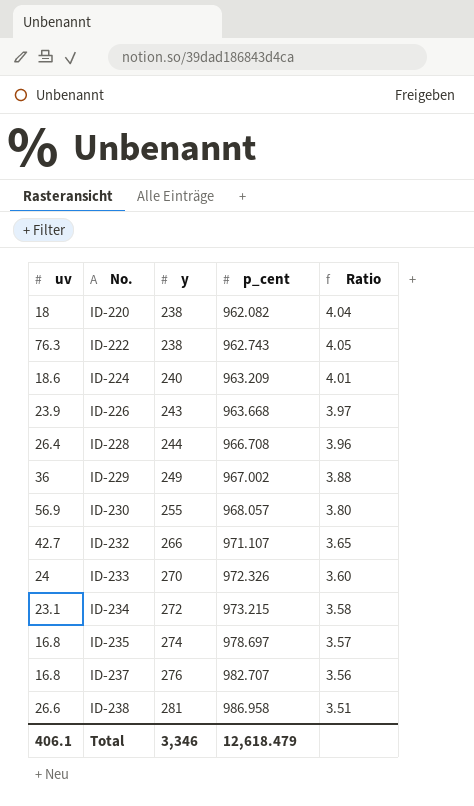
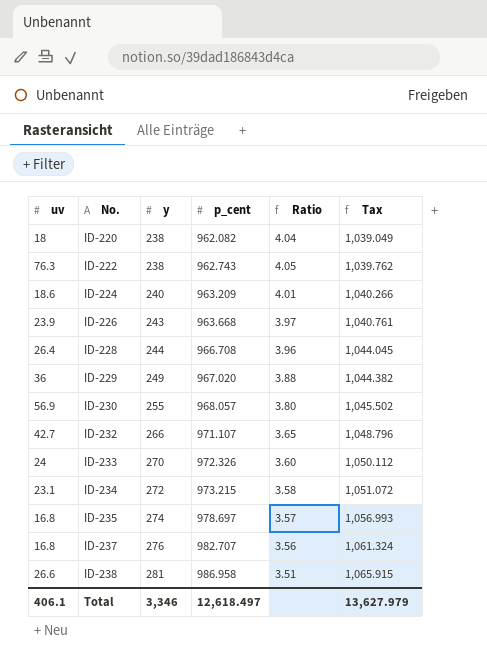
column Tax | formula: none -> [p_cent] * 1.08
ID-229 | p_cent: 967.002 -> 967.020
Total | p_cent: 12,618.479 -> 12,618.497

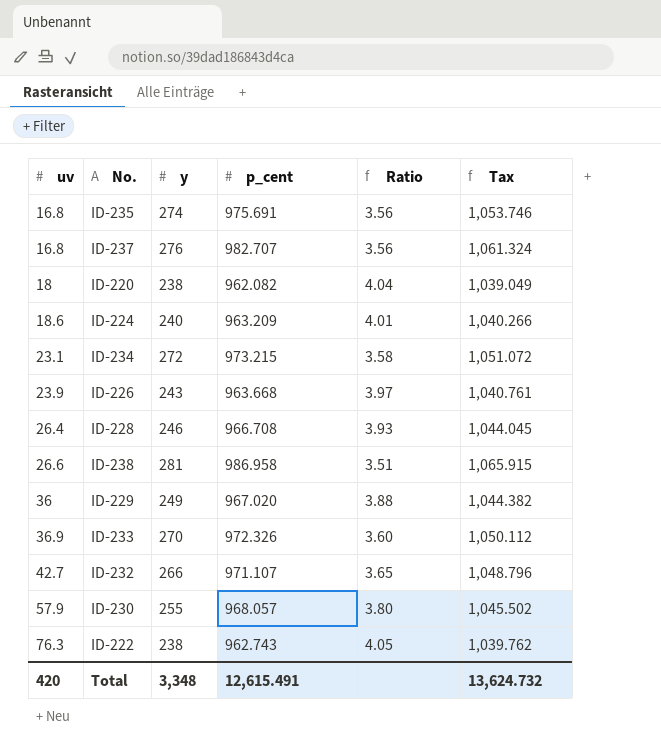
row order: No. ascending -> uv ascending
ID-235 | p_cent: 978.697 -> 975.691
ID-235 | Ratio: 3.57 -> 3.56
ID-235 | Tax: 1,056.993 -> 1,053.746
ID-228 | y: 244 -> 246
ID-228 | Ratio: 3.96 -> 3.93
ID-233 | uv: 24 -> 36.9
ID-230 | uv: 56.9 -> 57.9
Total | uv: 406.1 -> 420
Total | y: 3,346 -> 3,348
Total | p_cent: 12,618.497 -> 12,615.491
Total | Tax: 13,627.979 -> 13,624.732

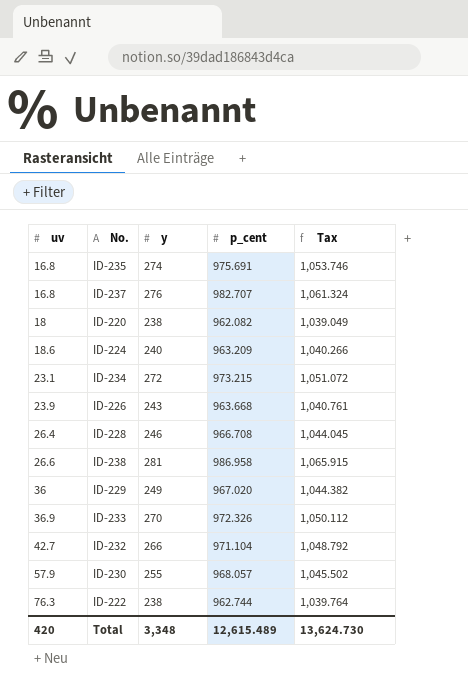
column Ratio | formula: [p_cent] / [y] -> none
ID-232 | p_cent: 971.107 -> 971.104
ID-232 | Tax: 1,048.796 -> 1,048.792
ID-222 | p_cent: 962.743 -> 962.744
ID-222 | Tax: 1,039.762 -> 1,039.764
Total | p_cent: 12,615.491 -> 12,615.489
Total | Tax: 13,624.732 -> 13,624.730

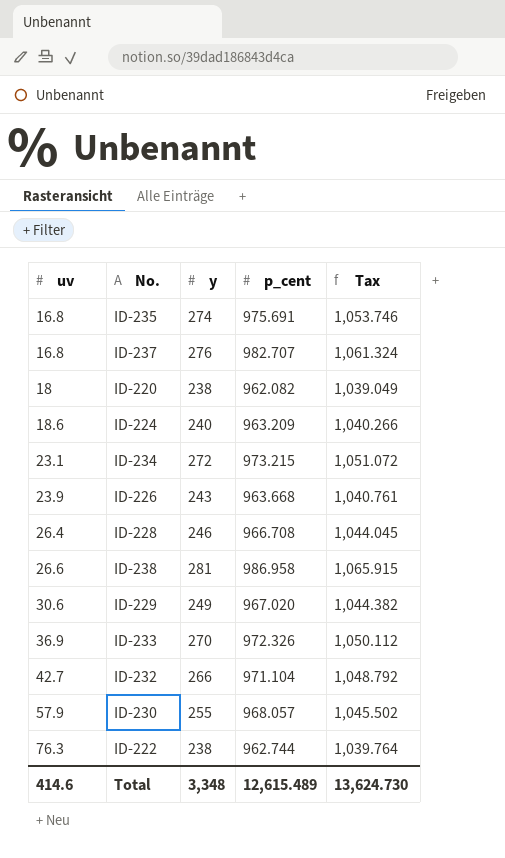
ID-229 | uv: 36 -> 30.6
Total | uv: 420 -> 414.6

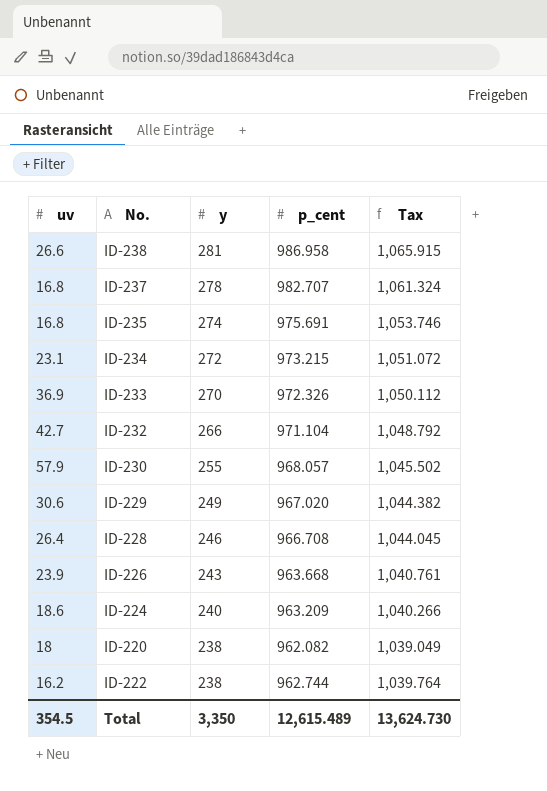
row order: uv ascending -> y descending
ID-237 | y: 276 -> 278
ID-222 | uv: 76.3 -> 16.2
Total | uv: 414.6 -> 354.5
Total | y: 3,348 -> 3,350

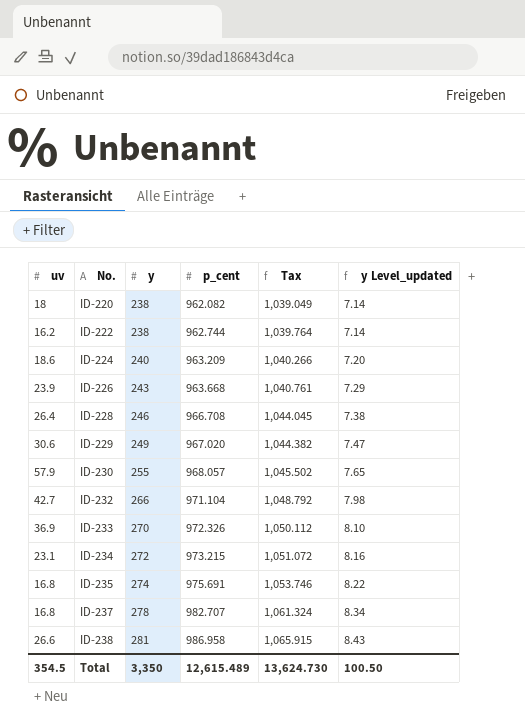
row order: y descending -> No. ascending
column y Level_updated | formula: none -> [y] * 0.03

